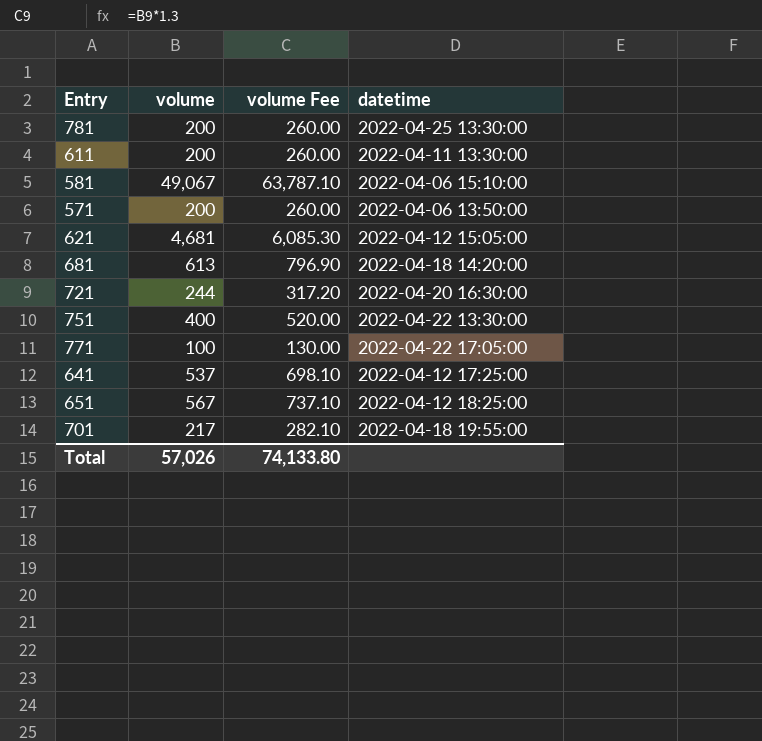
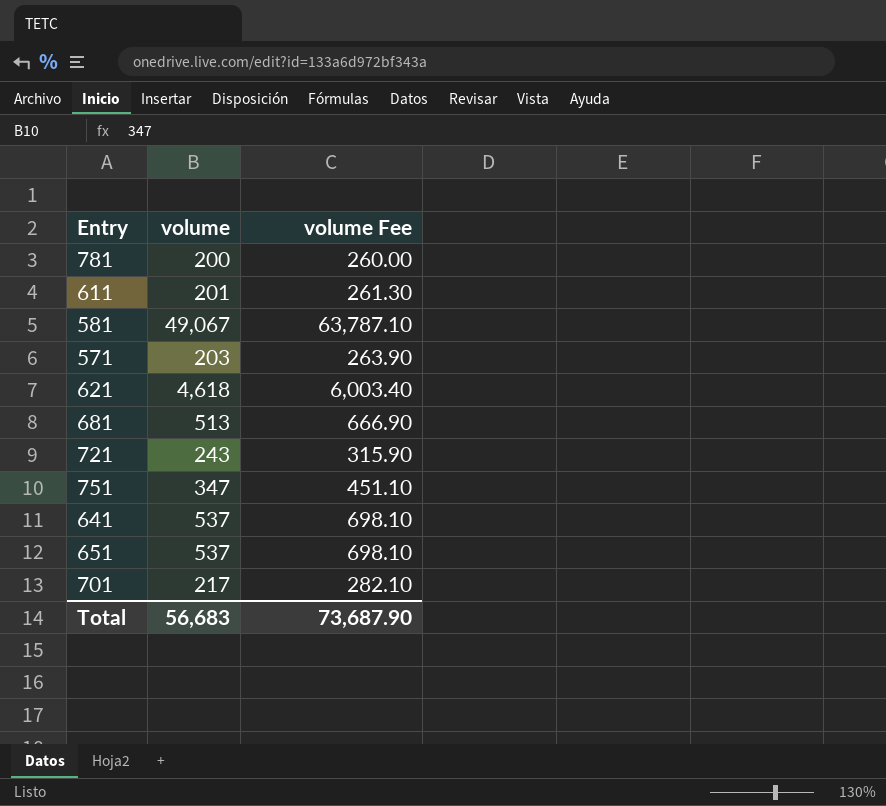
column datetime | position: 4 -> none
row 771: 100 | 130.00 | 2022-04-22 17:05:00 -> none
611 | volume: 200 -> 201
611 | volume Fee: 260.00 -> 261.30
571 | volume: 200 -> 203
571 | volume Fee: 260.00 -> 263.90
621 | volume: 4,681 -> 4,618
621 | volume Fee: 6,085.30 -> 6,003.40
681 | volume: 613 -> 513
681 | volume Fee: 796.90 -> 666.90
721 | volume: 244 -> 243
721 | volume Fee: 317.20 -> 315.90
751 | volume: 400 -> 347
751 | volume Fee: 520.00 -> 451.10
651 | volume: 567 -> 537
651 | volume Fee: 737.10 -> 698.10
Total | volume: 57,026 -> 56,683
Total | volume Fee: 74,133.80 -> 73,687.90

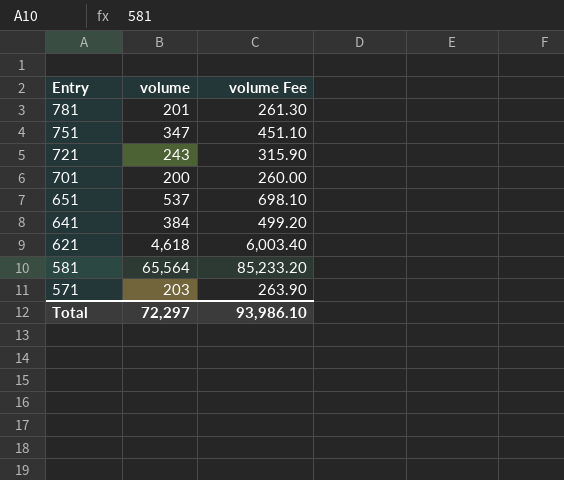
row order: none -> Entry descending
row 611: 201 | 261.30 -> none
row 681: 513 | 666.90 -> none
781 | volume: 200 -> 201
781 | volume Fee: 260.00 -> 261.30
701 | volume: 217 -> 200
701 | volume Fee: 282.10 -> 260.00
641 | volume: 537 -> 384
641 | volume Fee: 698.10 -> 499.20
581 | volume: 49,067 -> 65,564
581 | volume Fee: 63,787.10 -> 85,233.20
Total | volume: 56,683 -> 72,297
Total | volume Fee: 73,687.90 -> 93,986.10

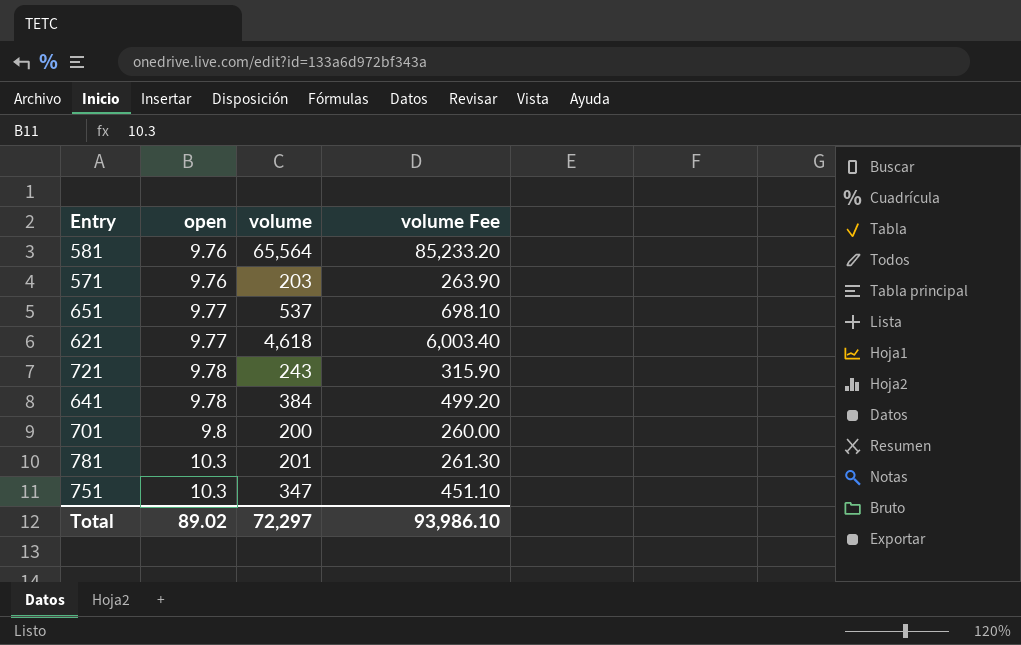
row order: Entry descending -> open ascending
column open | position: none -> 2

